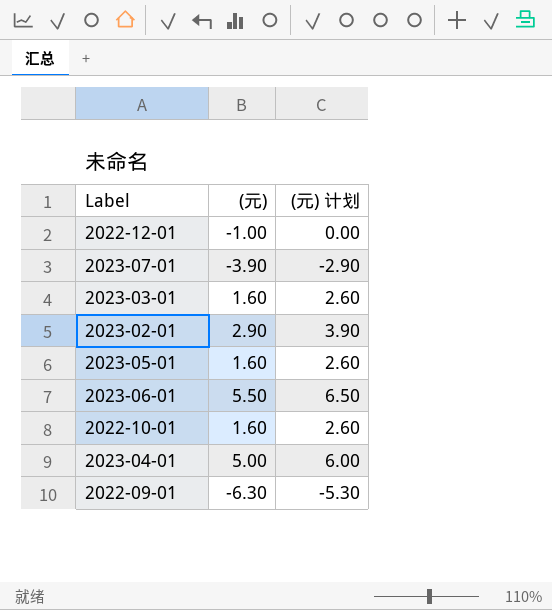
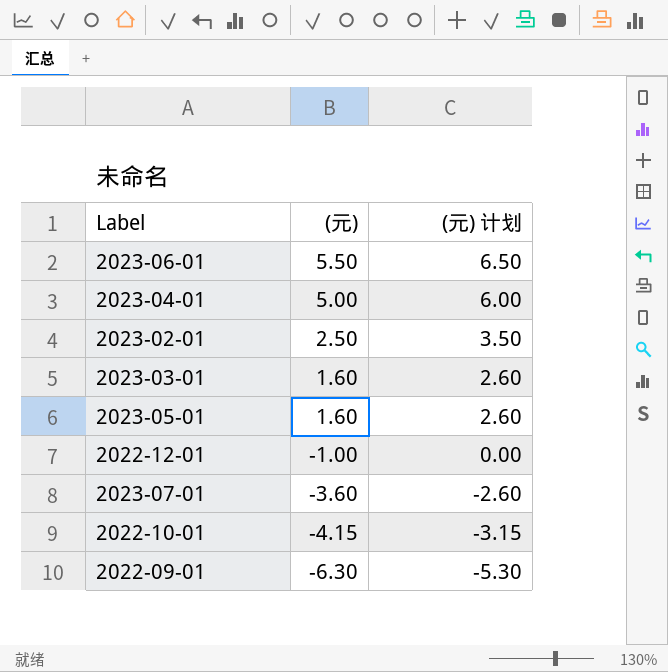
row order: none -> (元) descending
2023-02-01 | (元): 2.90 -> 2.50
2023-02-01 | (元) 计划: 3.90 -> 3.50
2023-07-01 | (元): -3.90 -> -3.60
2023-07-01 | (元) 计划: -2.90 -> -2.60
2022-10-01 | (元): 1.60 -> -4.15
2022-10-01 | (元) 计划: 2.60 -> -3.15

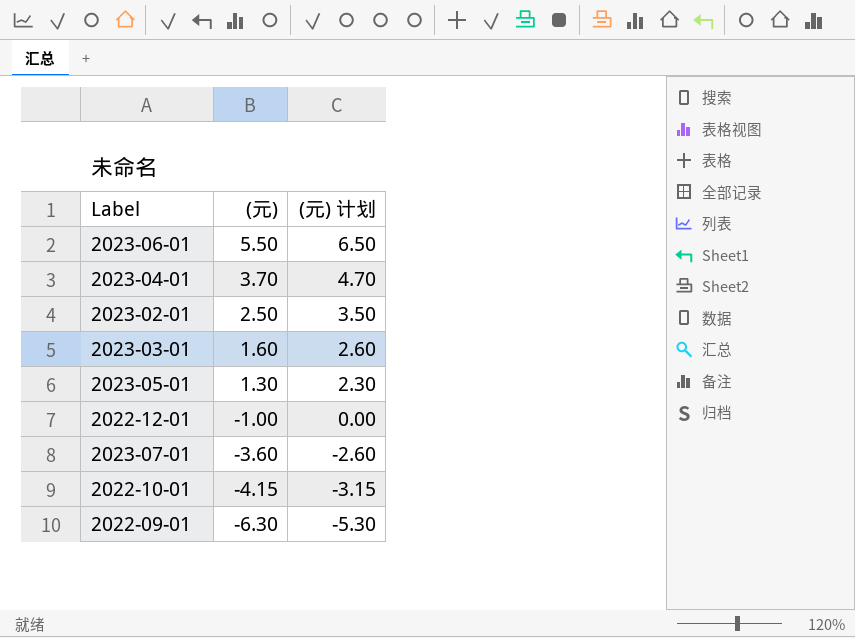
2023-04-01 | (元): 5.00 -> 3.70
2023-04-01 | (元) 计划: 6.00 -> 4.70
2023-05-01 | (元): 1.60 -> 1.30
2023-05-01 | (元) 计划: 2.60 -> 2.30

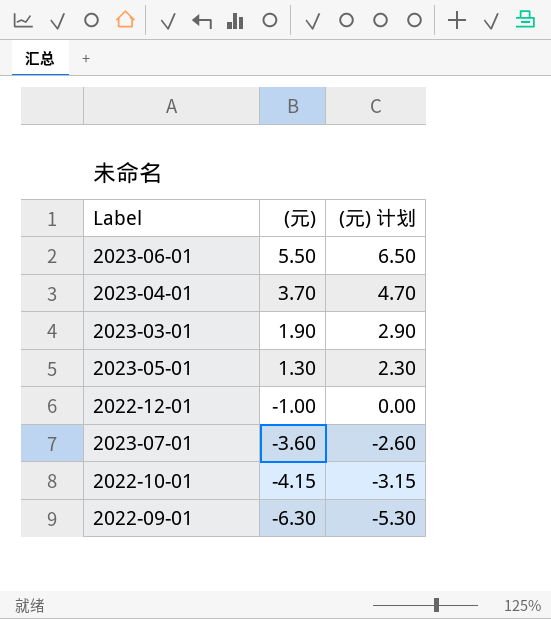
row 2023-02-01: 2.50 | 3.50 -> none
2023-03-01 | (元): 1.60 -> 1.90
2023-03-01 | (元) 计划: 2.60 -> 2.90

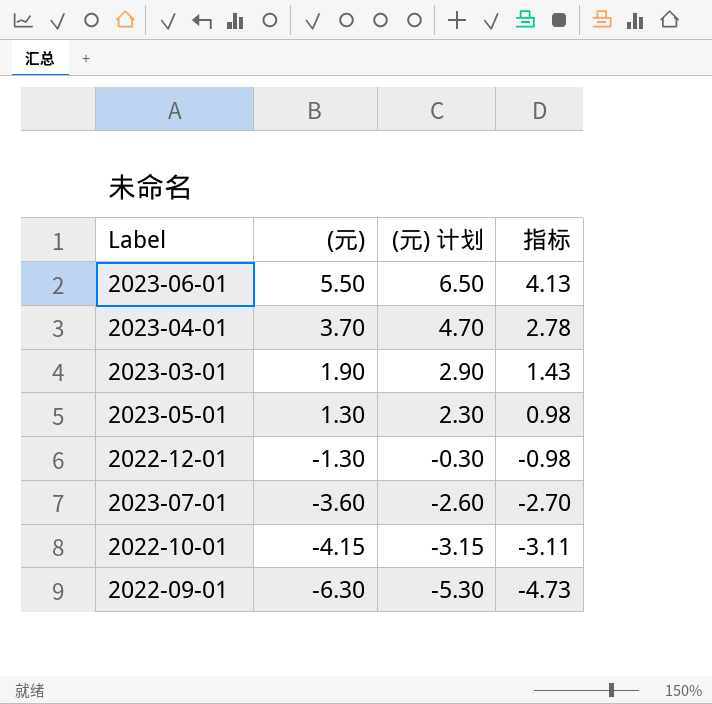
column 指标 | formula: none -> [(元)] * 0.75
2022-12-01 | (元): -1.00 -> -1.30
2022-12-01 | (元) 计划: 0.00 -> -0.30

